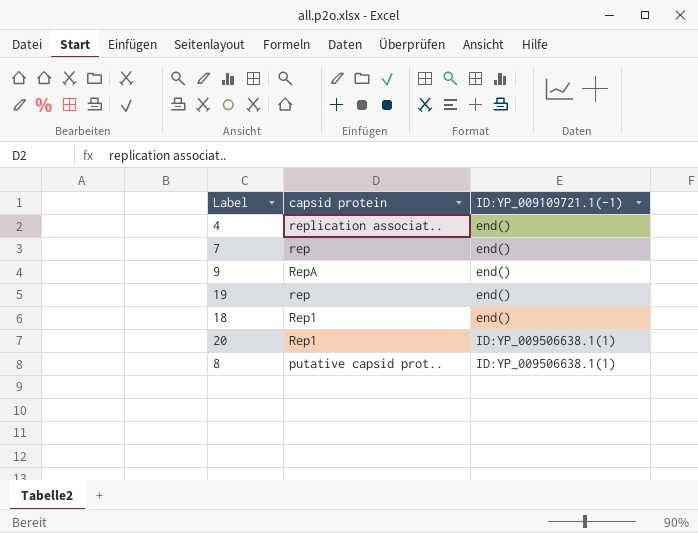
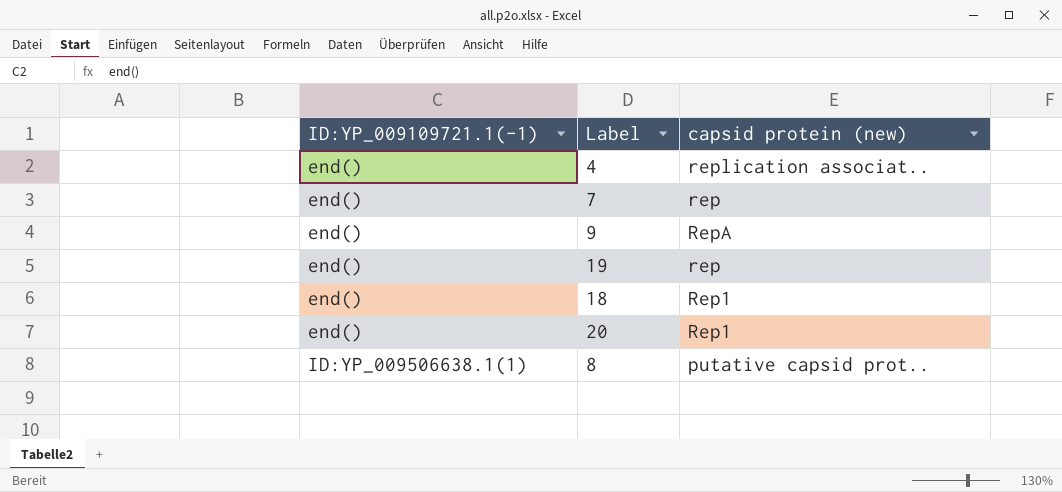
column ID:YP_009109721.1(-1) | position: 3 -> 1
column name: capsid protein -> capsid protein (new)
20 | ID:YP_009109721.1(-1): ID:YP_009506638.1(1) -> end()

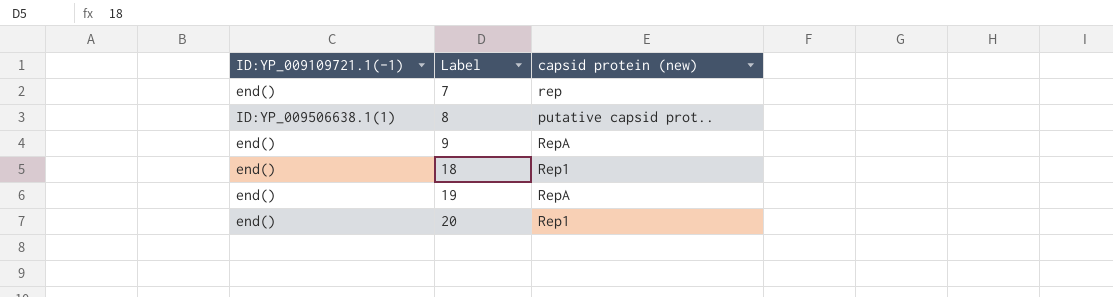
row order: ID:YP_009109721.1(-1) ascending -> Label ascending
row 4: end() | replication associat.. -> none
19 | capsid protein (new): rep -> RepA

